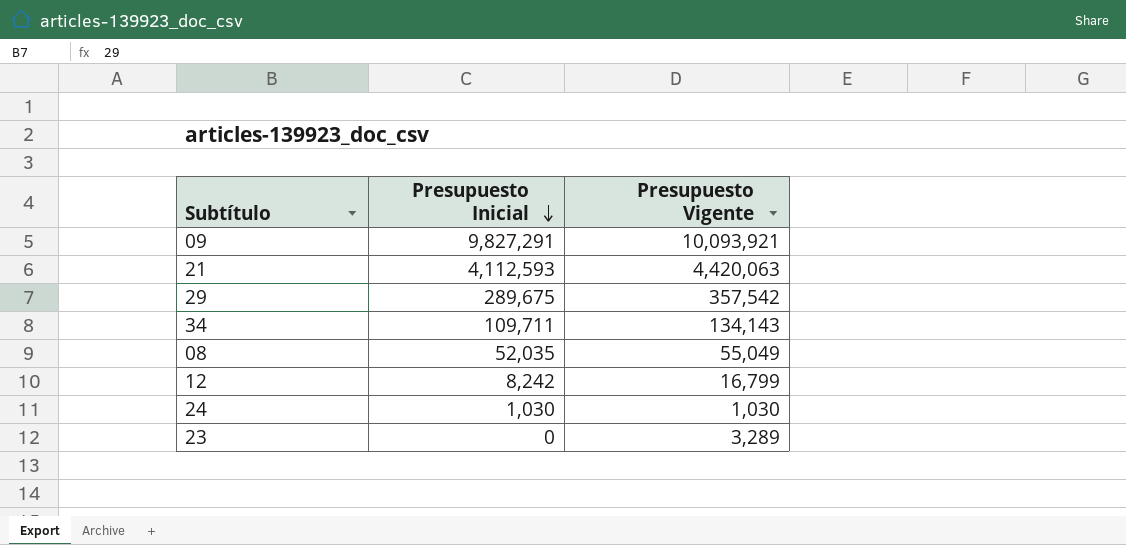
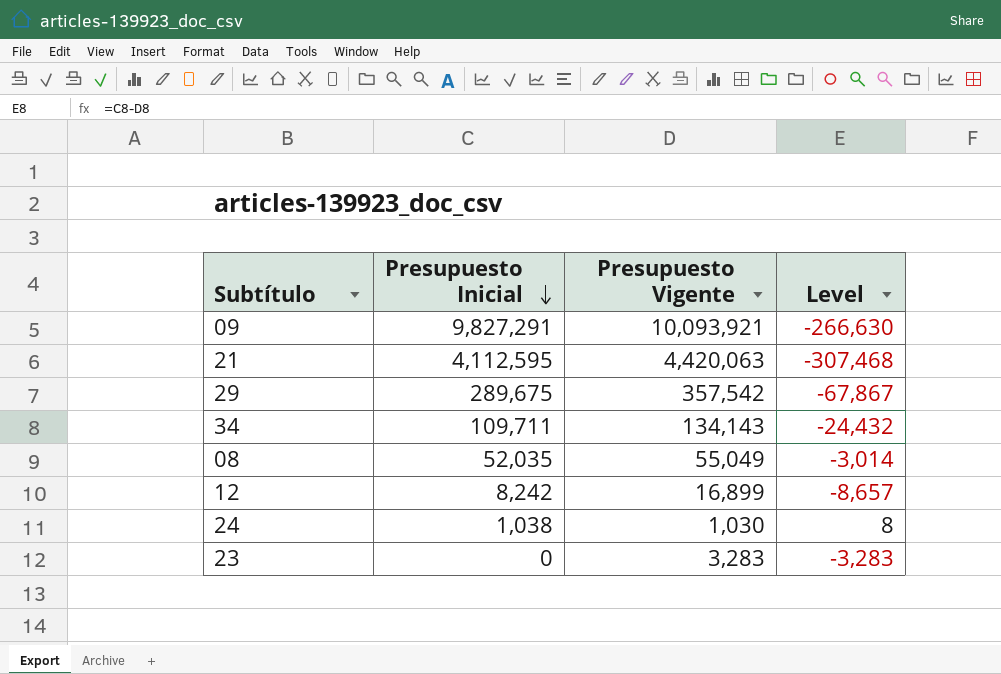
column Level | formula: none -> [Presupuesto Inicial] - [Presupuesto Vigente]
21 | Presupuesto Inicial: 4,112,593 -> 4,112,595
12 | Presupuesto Vigente: 16,799 -> 16,899
24 | Presupuesto Inicial: 1,030 -> 1,038
23 | Presupuesto Vigente: 3,289 -> 3,283

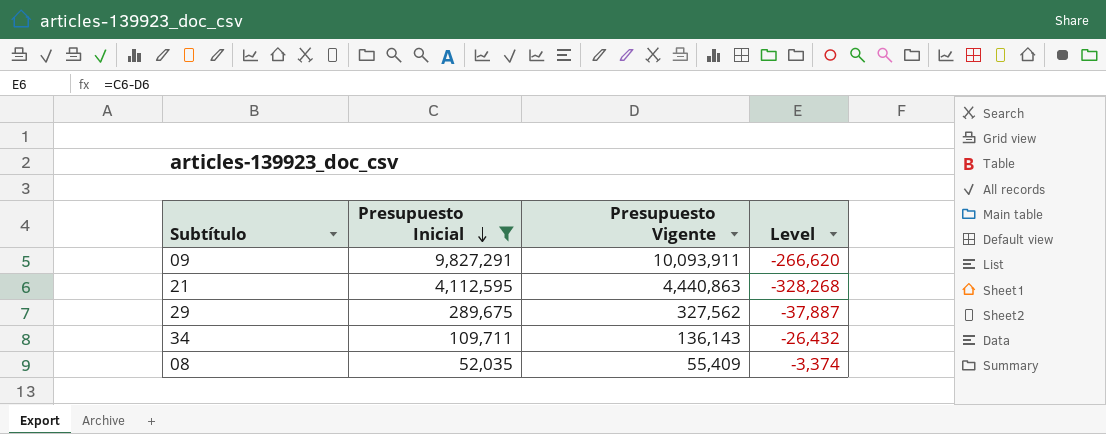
filter: none -> Presupuesto Inicial >= 52,035
09 | Presupuesto Vigente: 10,093,921 -> 10,093,911
09 | Level: -266,630 -> -266,620
21 | Presupuesto Vigente: 4,420,063 -> 4,440,863
21 | Level: -307,468 -> -328,268
29 | Presupuesto Vigente: 357,542 -> 327,562
29 | Level: -67,867 -> -37,887
34 | Presupuesto Vigente: 134,143 -> 136,143
34 | Level: -24,432 -> -26,432
08 | Presupuesto Vigente: 55,049 -> 55,409
08 | Level: -3,014 -> -3,374

